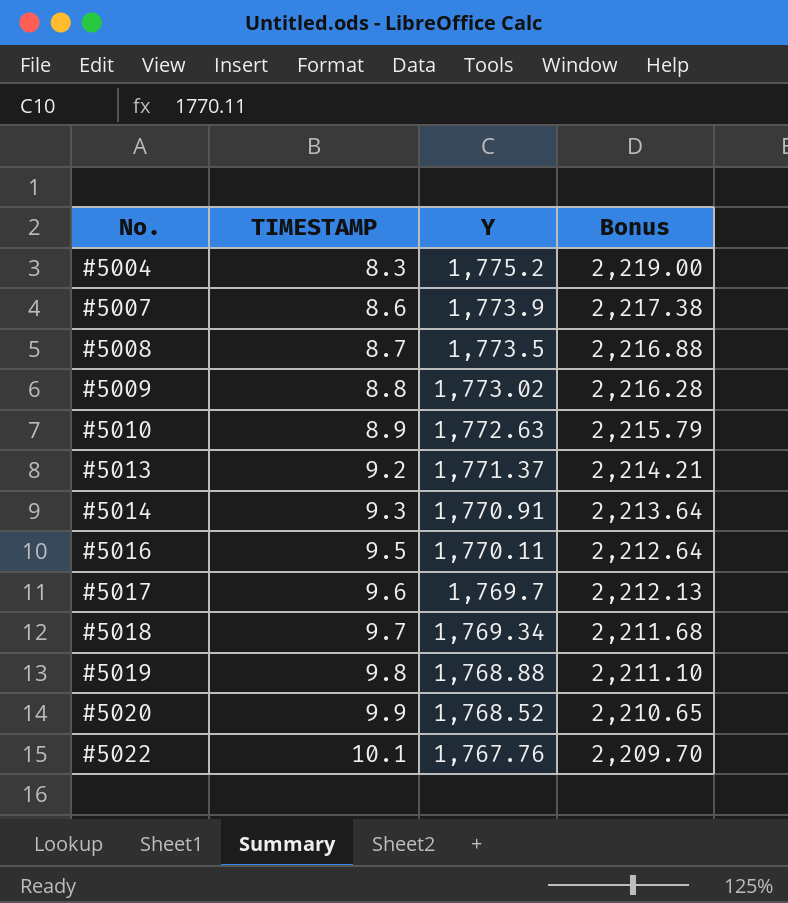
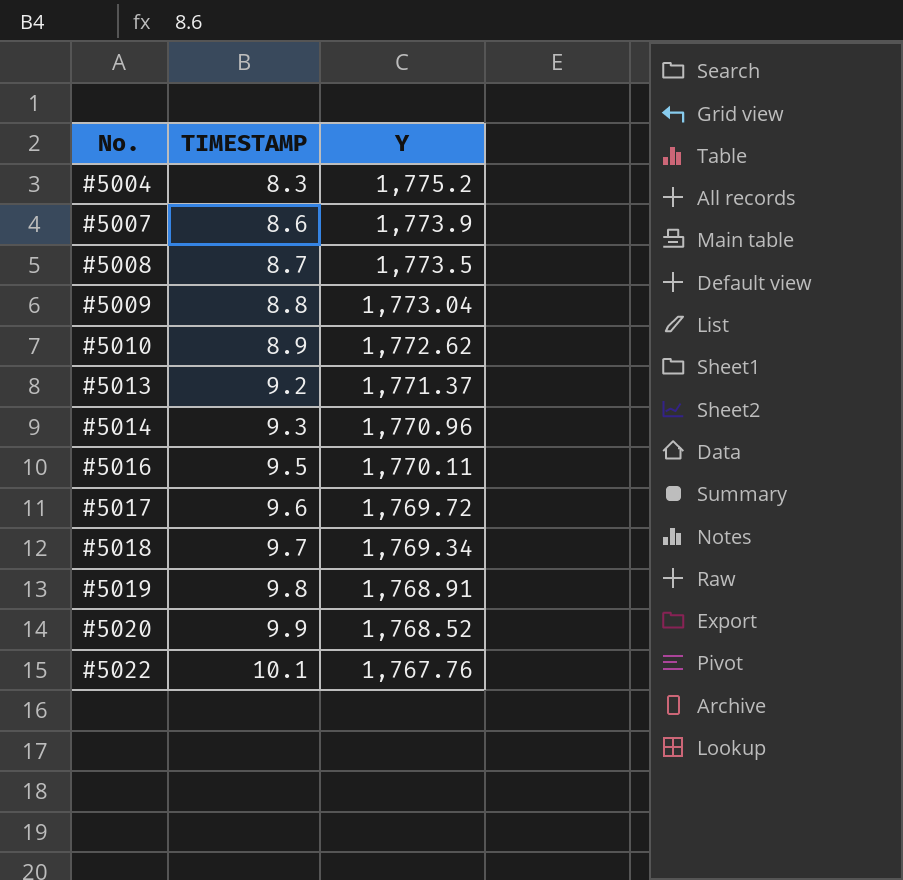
column Bonus | formula: [Y] * 1.25 -> none
#5009 | Y: 1,773.02 -> 1,773.04
#5010 | Y: 1,772.63 -> 1,772.62
#5014 | Y: 1,770.91 -> 1,770.96
#5017 | Y: 1,769.7 -> 1,769.72
#5019 | Y: 1,768.88 -> 1,768.91

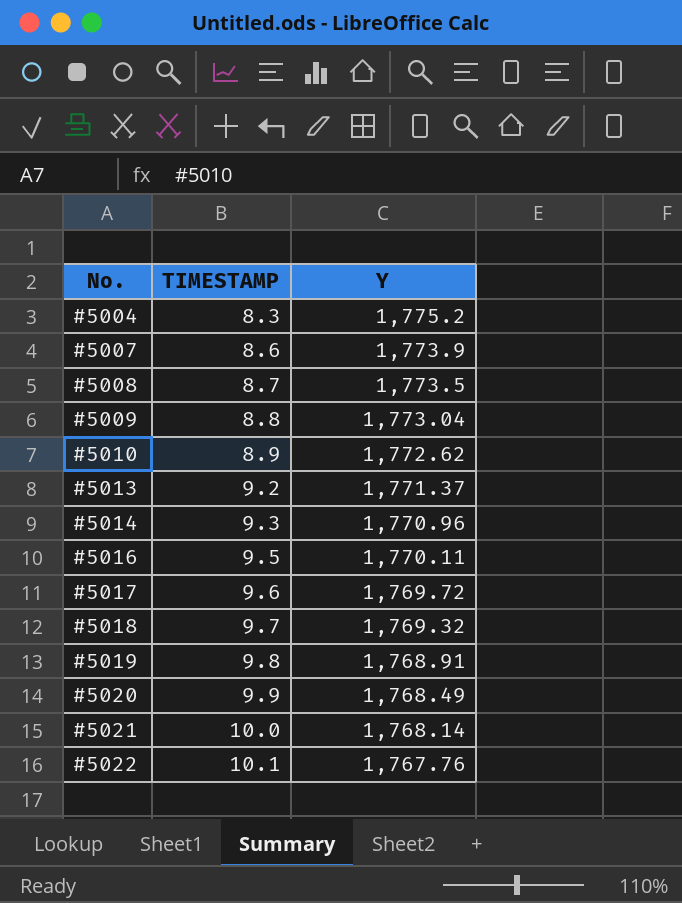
#5018 | Y: 1,769.34 -> 1,769.32
#5020 | Y: 1,768.52 -> 1,768.49
row #5021: none -> 10.0 | 1,768.14

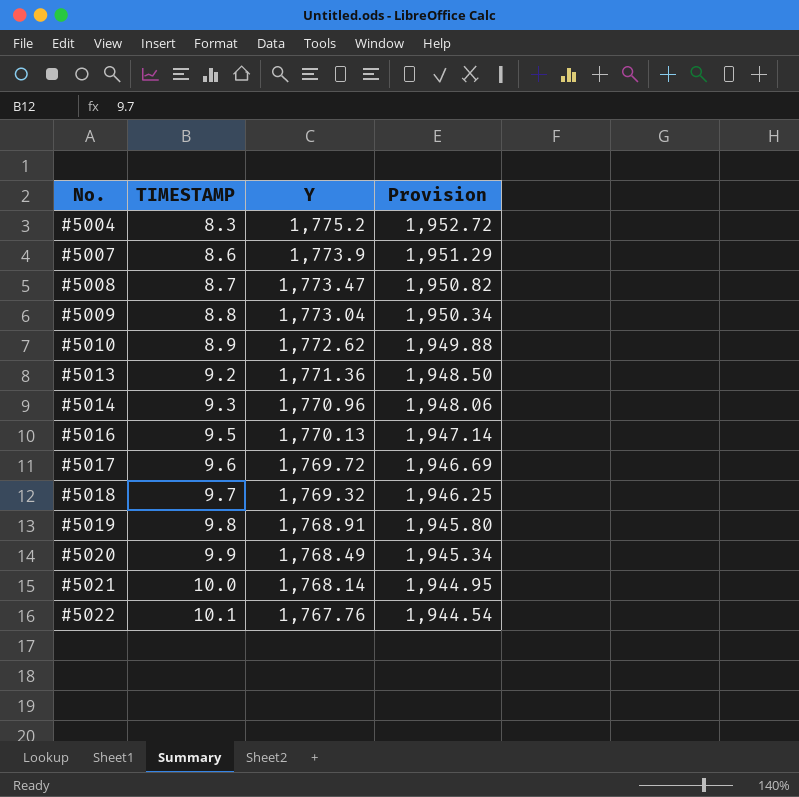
column Provision | formula: none -> [Y] * 1.1
#5008 | Y: 1,773.5 -> 1,773.47
#5013 | Y: 1,771.37 -> 1,771.36
#5016 | Y: 1,770.11 -> 1,770.13

